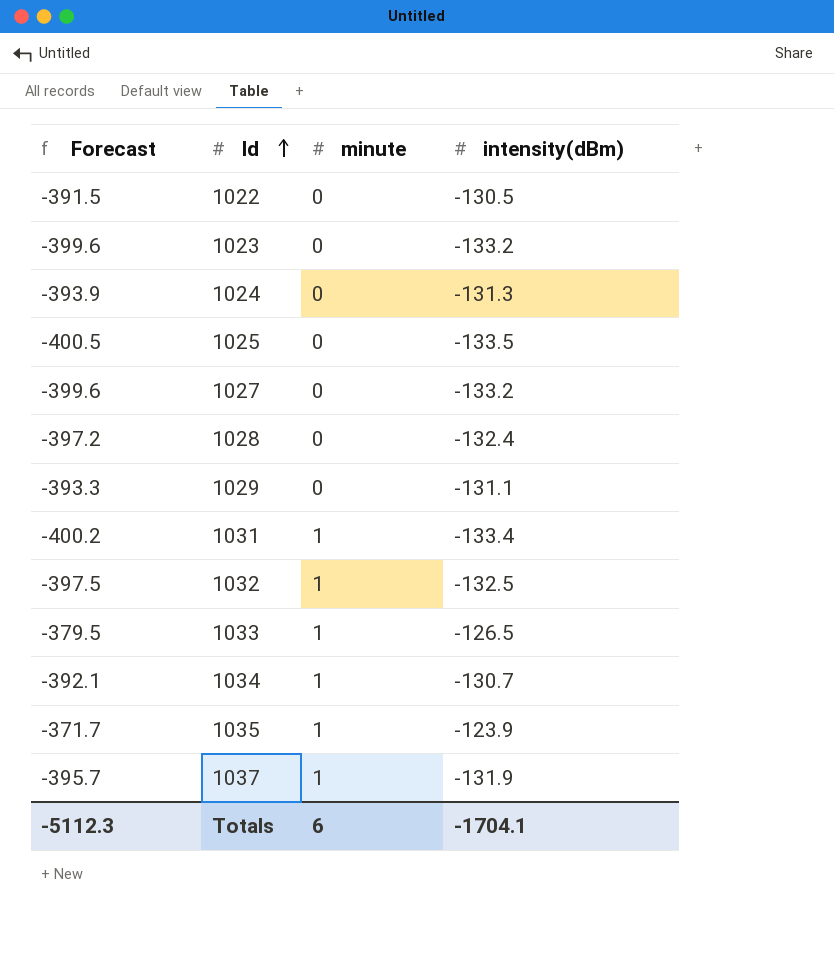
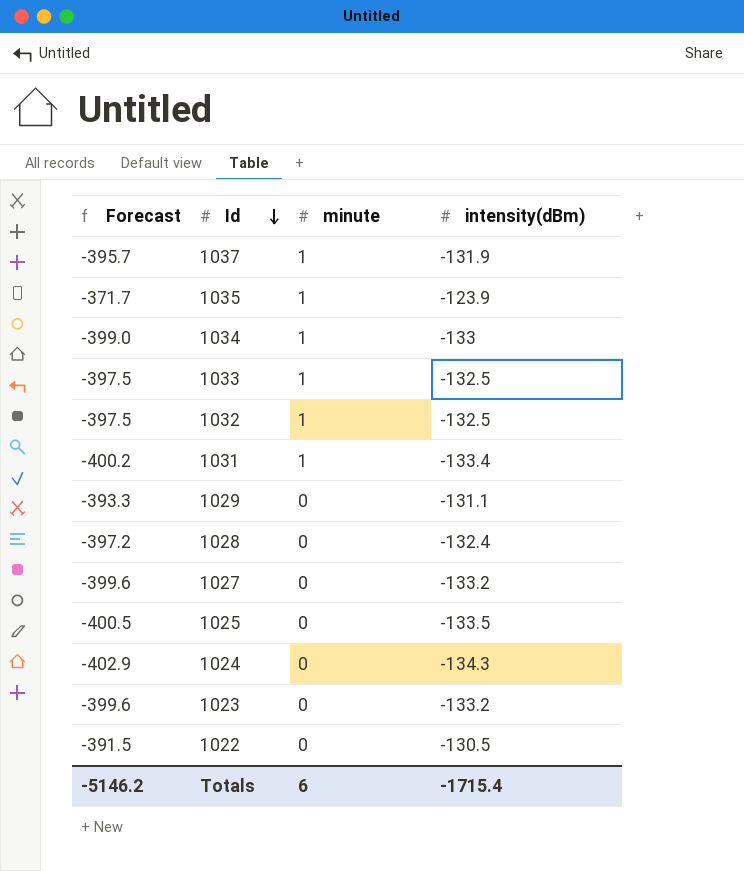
row order: Id ascending -> Id descending
1034 | Forecast: -392.1 -> -399.0
1034 | intensity(dBm): -130.7 -> -133
1033 | Forecast: -379.5 -> -397.5
1033 | intensity(dBm): -126.5 -> -132.5
1024 | Forecast: -393.9 -> -402.9
1024 | intensity(dBm): -131.3 -> -134.3
Totals | Forecast: -5112.3 -> -5146.2
Totals | intensity(dBm): -1704.1 -> -1715.4

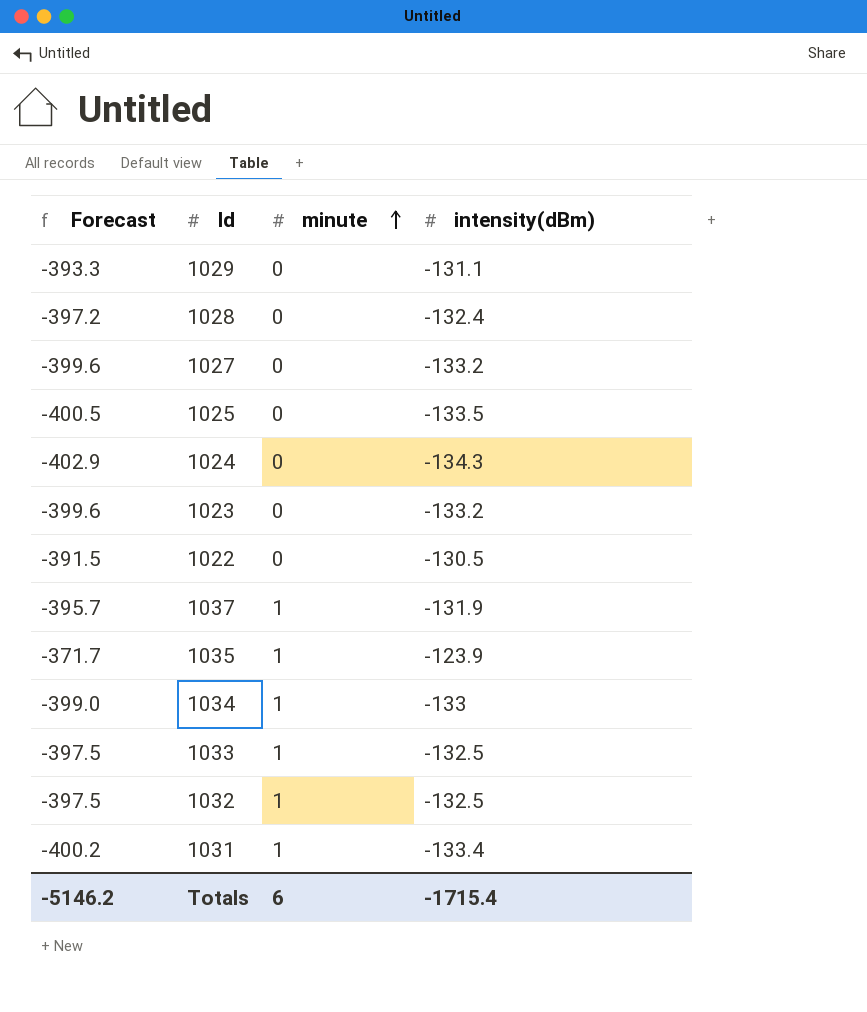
row order: Id descending -> minute ascending

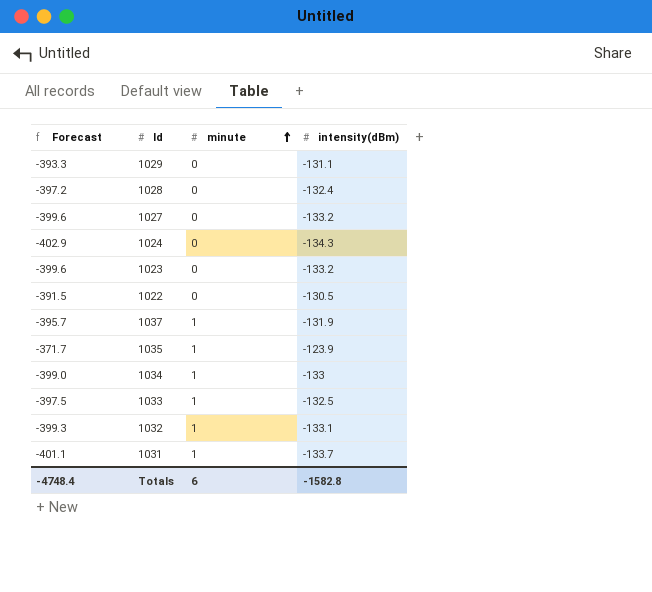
row 1025: -400.5 | 0 | -133.5 -> none
1032 | Forecast: -397.5 -> -399.3
1032 | intensity(dBm): -132.5 -> -133.1
1031 | Forecast: -400.2 -> -401.1
1031 | intensity(dBm): -133.4 -> -133.7
Totals | Forecast: -5146.2 -> -4748.4
Totals | intensity(dBm): -1715.4 -> -1582.8

